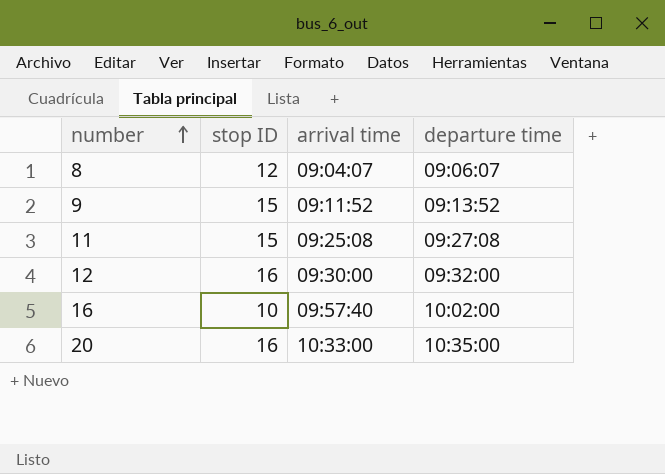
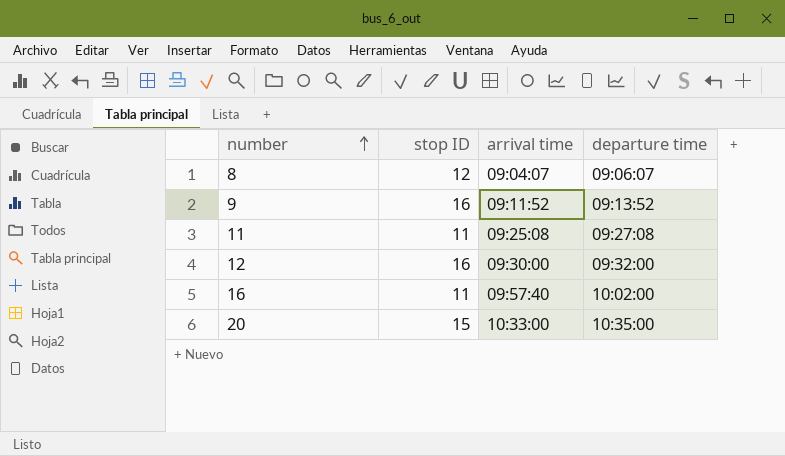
9 | stop ID: 15 -> 16
11 | stop ID: 15 -> 11
16 | stop ID: 10 -> 11
20 | stop ID: 16 -> 15

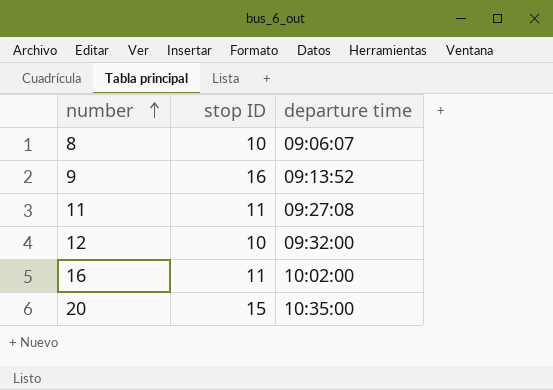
column arrival time | position: 3 -> none
8 | stop ID: 12 -> 10
12 | stop ID: 16 -> 10

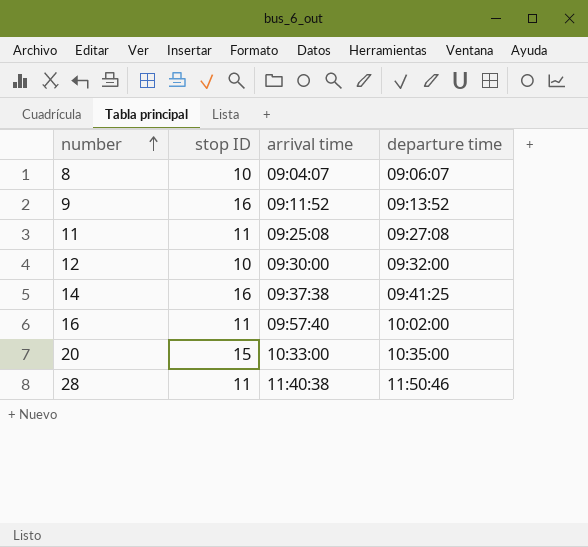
column arrival time | position: none -> 3
row 14: none -> 16 | 09:37:38 | 09:41:25
row 28: none -> 11 | 11:40:38 | 11:50:46

